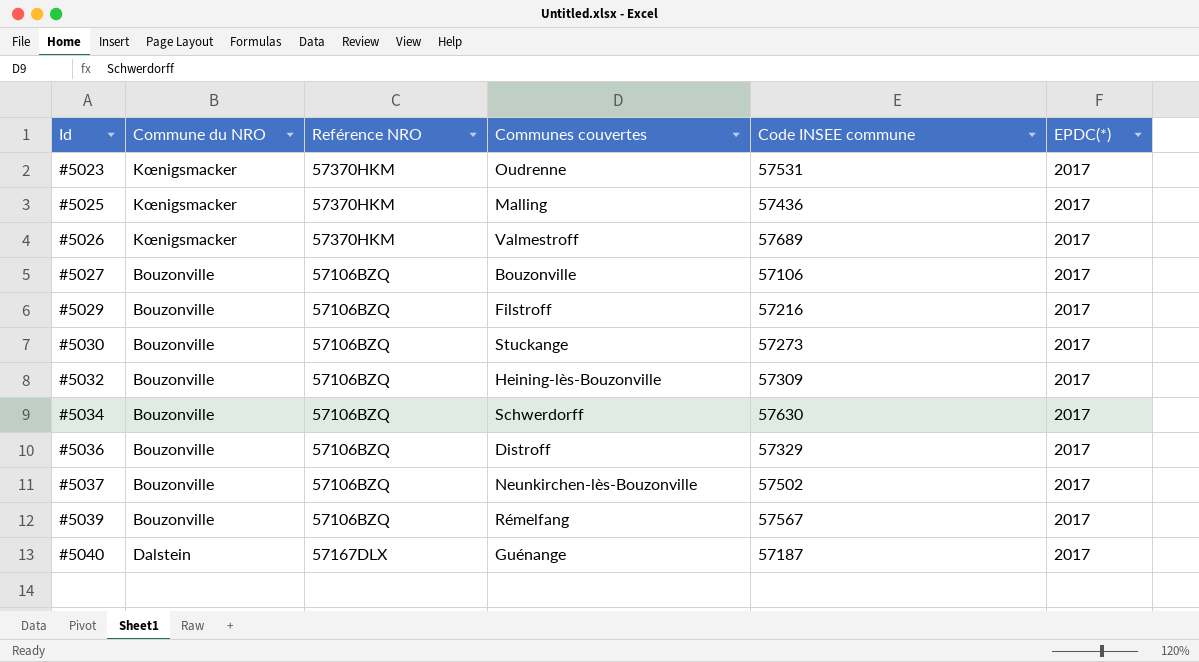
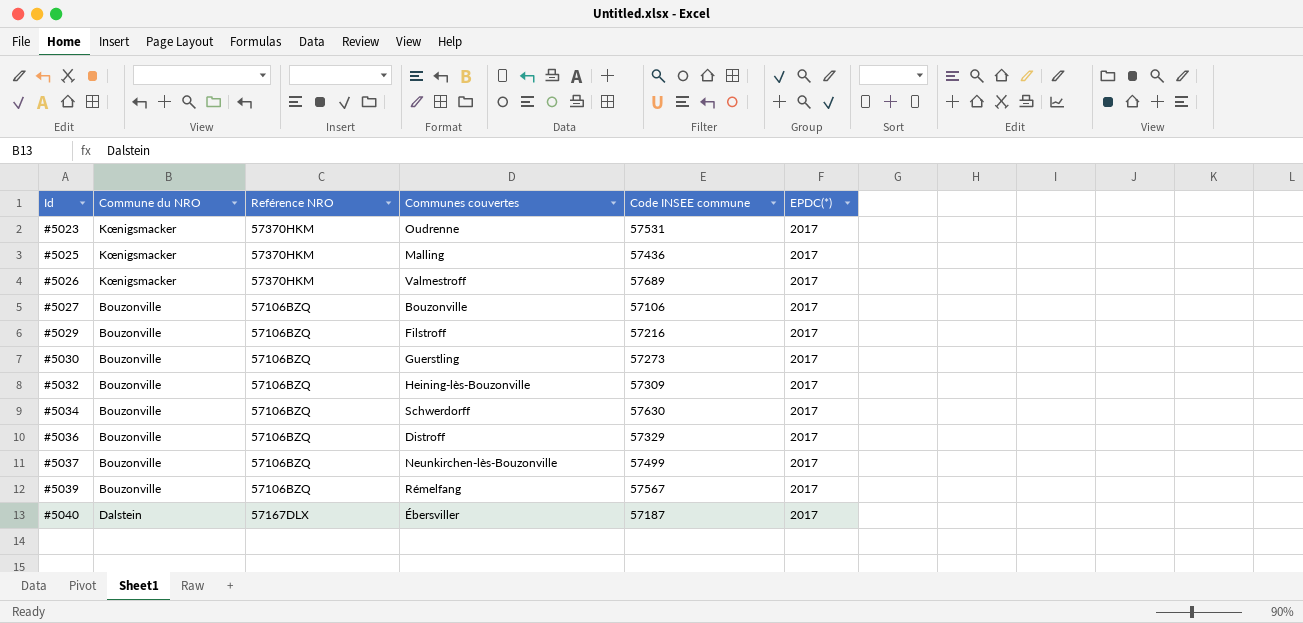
#5030 | Communes couvertes: Stuckange -> Guerstling
#5037 | Code INSEE commune: 57502 -> 57499
#5040 | Communes couvertes: Guénange -> Ébersviller

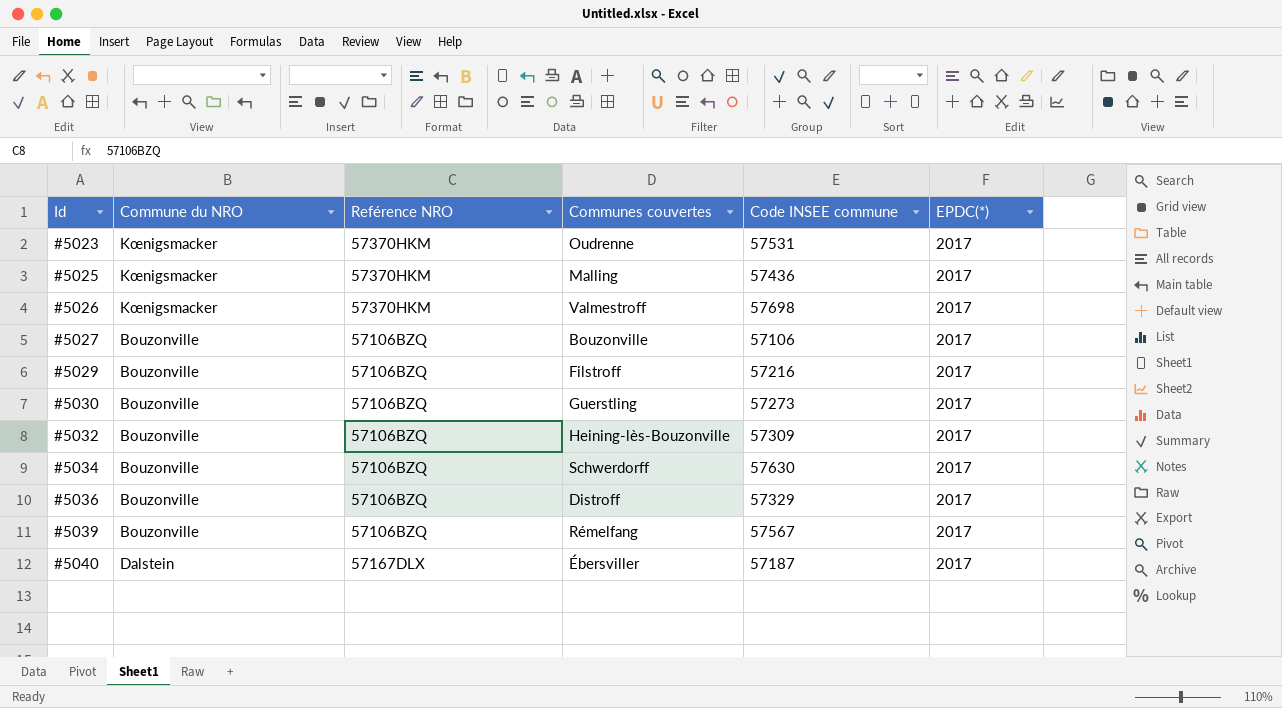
row #5037: Bouzonville | 57106BZQ | Neunkirchen-lès-Bouzonville | 57499 | 2017 -> none
#5026 | Code INSEE commune: 57689 -> 57698

